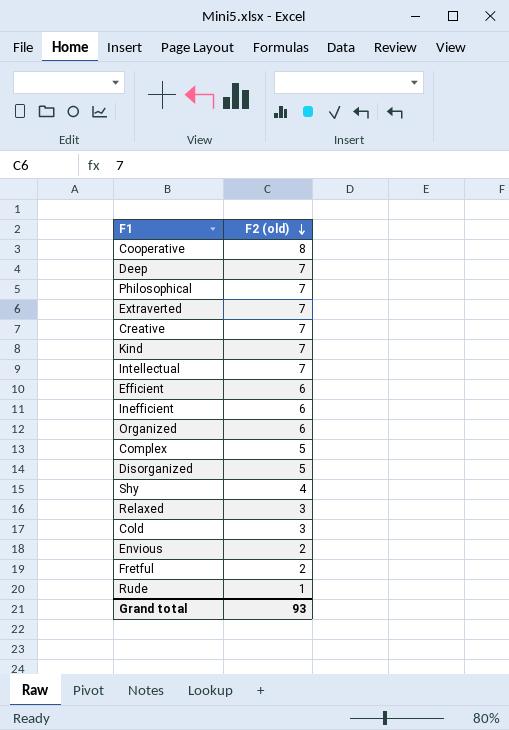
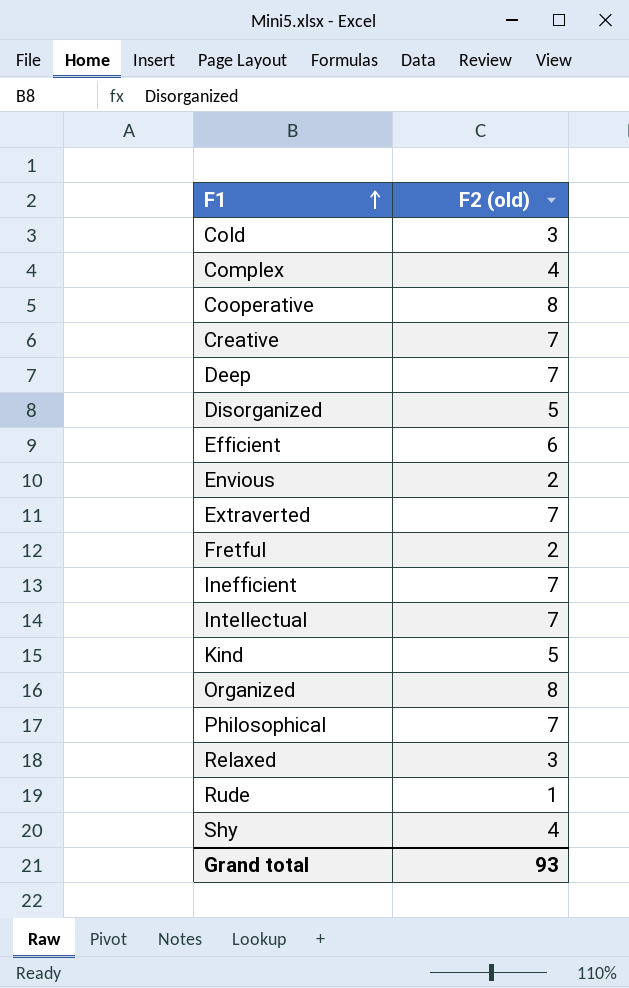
row order: F2 (old) descending -> F1 ascending
Complex | F2 (old): 5 -> 4
Inefficient | F2 (old): 6 -> 7
Kind | F2 (old): 7 -> 5
Organized | F2 (old): 6 -> 8

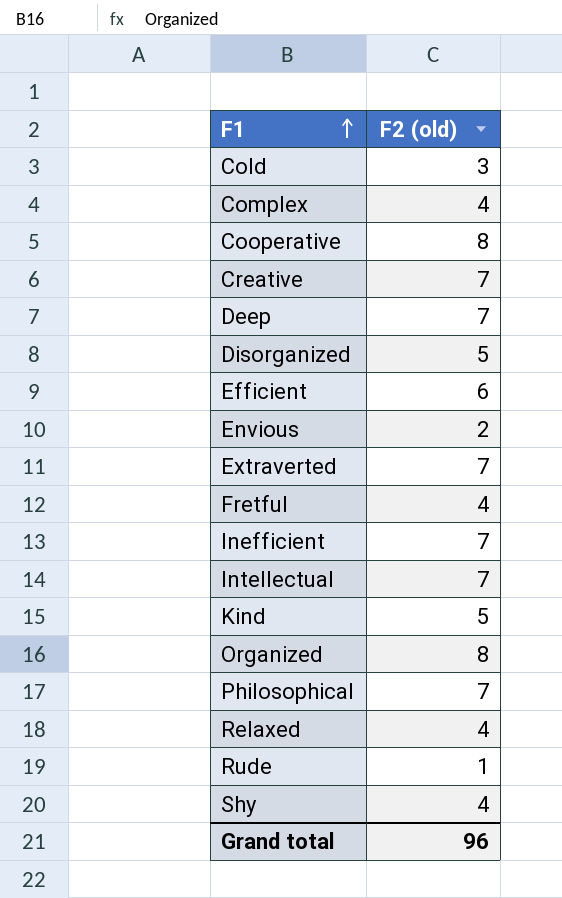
Fretful | F2 (old): 2 -> 4
Relaxed | F2 (old): 3 -> 4
Grand total | F2 (old): 93 -> 96

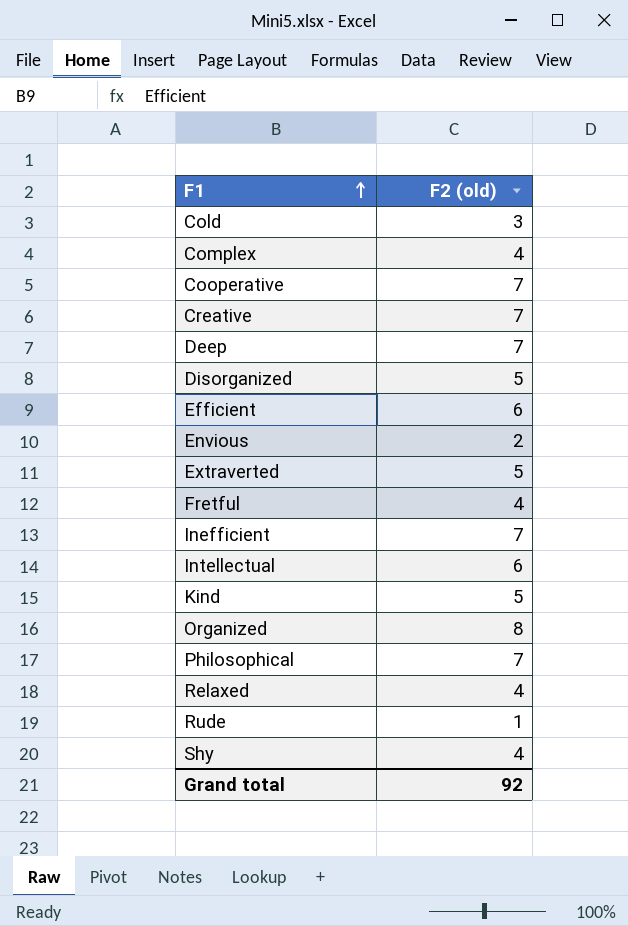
Cooperative | F2 (old): 8 -> 7
Extraverted | F2 (old): 7 -> 5
Intellectual | F2 (old): 7 -> 6
Grand total | F2 (old): 96 -> 92

